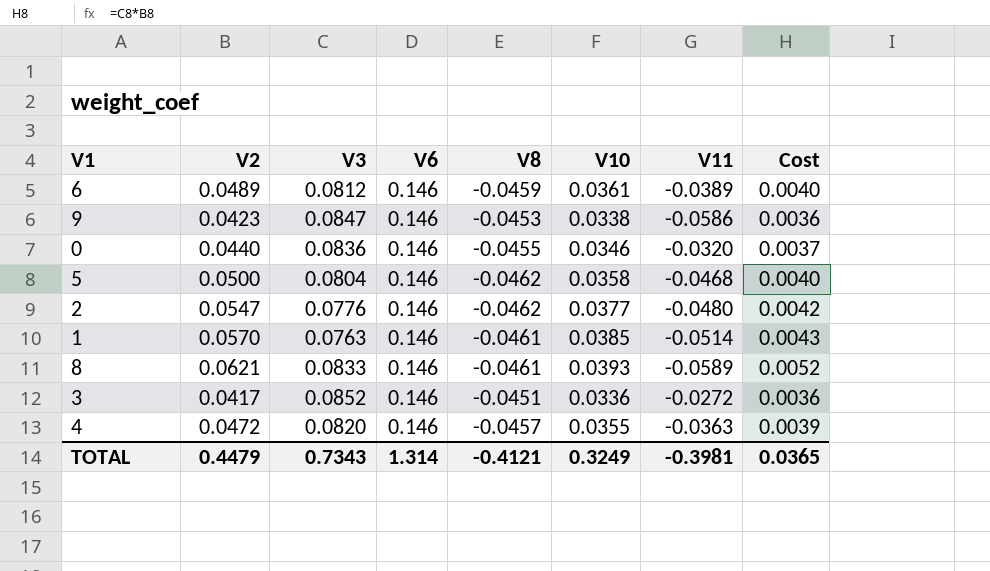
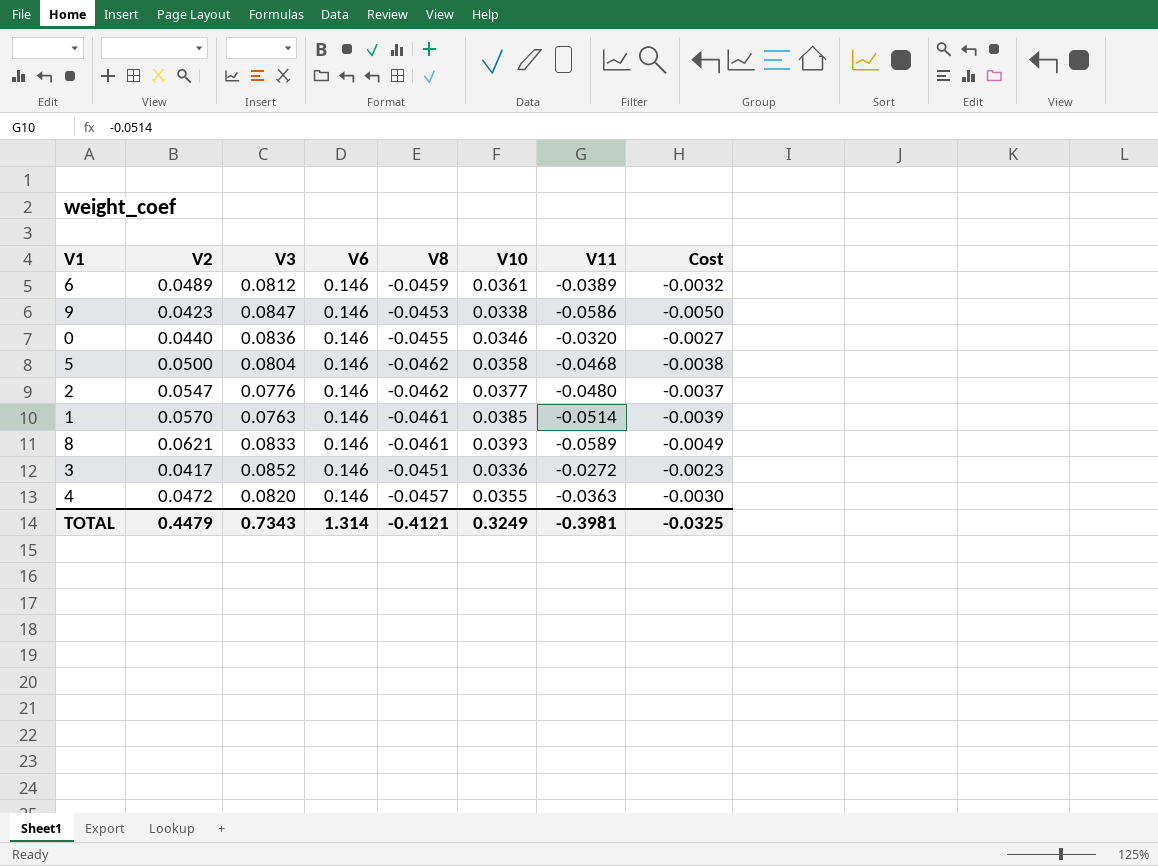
column Cost | formula: [V2] * [V3] -> [V3] * [V11]
TOTAL | Cost: 0.0365 -> -0.0325

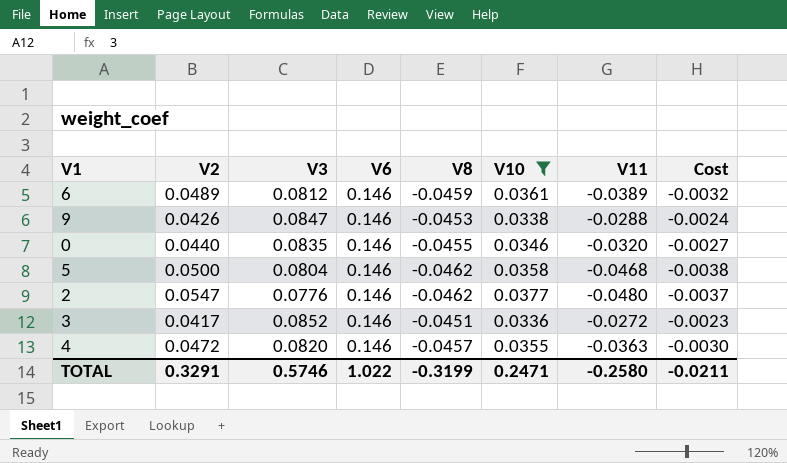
filter: none -> V10 <= 0.0377
9 | V2: 0.0423 -> 0.0426
9 | V11: -0.0586 -> -0.0288
9 | Cost: -0.0050 -> -0.0024
0 | V3: 0.0836 -> 0.0835
TOTAL | V2: 0.4479 -> 0.3291
TOTAL | V3: 0.7343 -> 0.5746
TOTAL | V6: 1.314 -> 1.022
TOTAL | V8: -0.4121 -> -0.3199
TOTAL | V10: 0.3249 -> 0.2471
TOTAL | V11: -0.3981 -> -0.2580
TOTAL | Cost: -0.0325 -> -0.0211

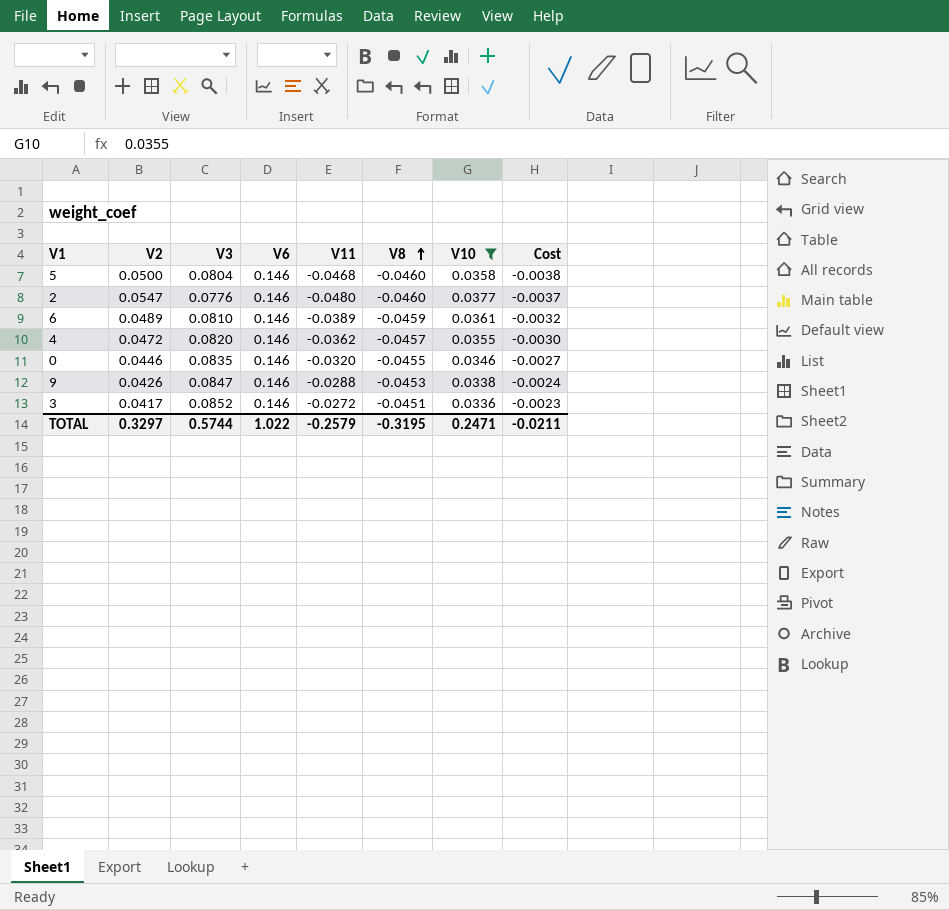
row order: none -> V8 ascending
column V11 | position: 7 -> 5
5 | V8: -0.0462 -> -0.0460
2 | V8: -0.0462 -> -0.0460
6 | V3: 0.0812 -> 0.0810
4 | V11: -0.0363 -> -0.0362
0 | V2: 0.0440 -> 0.0446
TOTAL | V2: 0.3291 -> 0.3297
TOTAL | V3: 0.5746 -> 0.5744
TOTAL | V11: -0.2580 -> -0.2579
TOTAL | V8: -0.3199 -> -0.3195

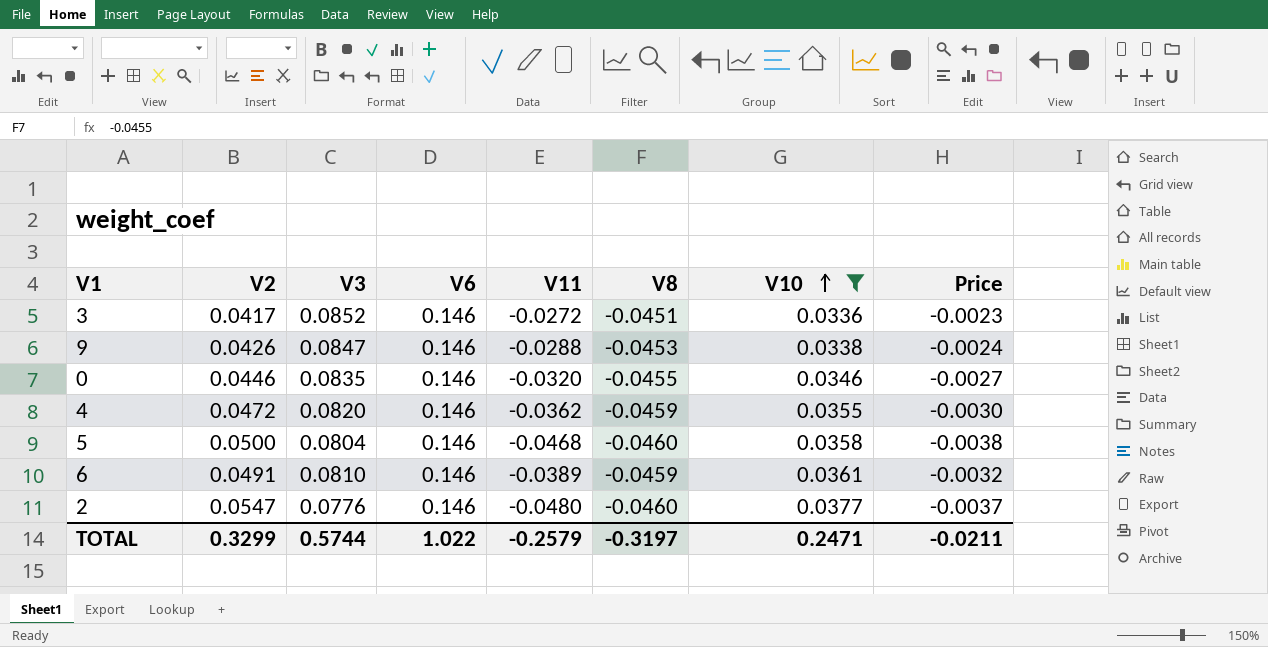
row order: V8 ascending -> V10 ascending
column name: Cost -> Price
4 | V8: -0.0457 -> -0.0459
6 | V2: 0.0489 -> 0.0491
TOTAL | V2: 0.3297 -> 0.3299
TOTAL | V8: -0.3195 -> -0.3197

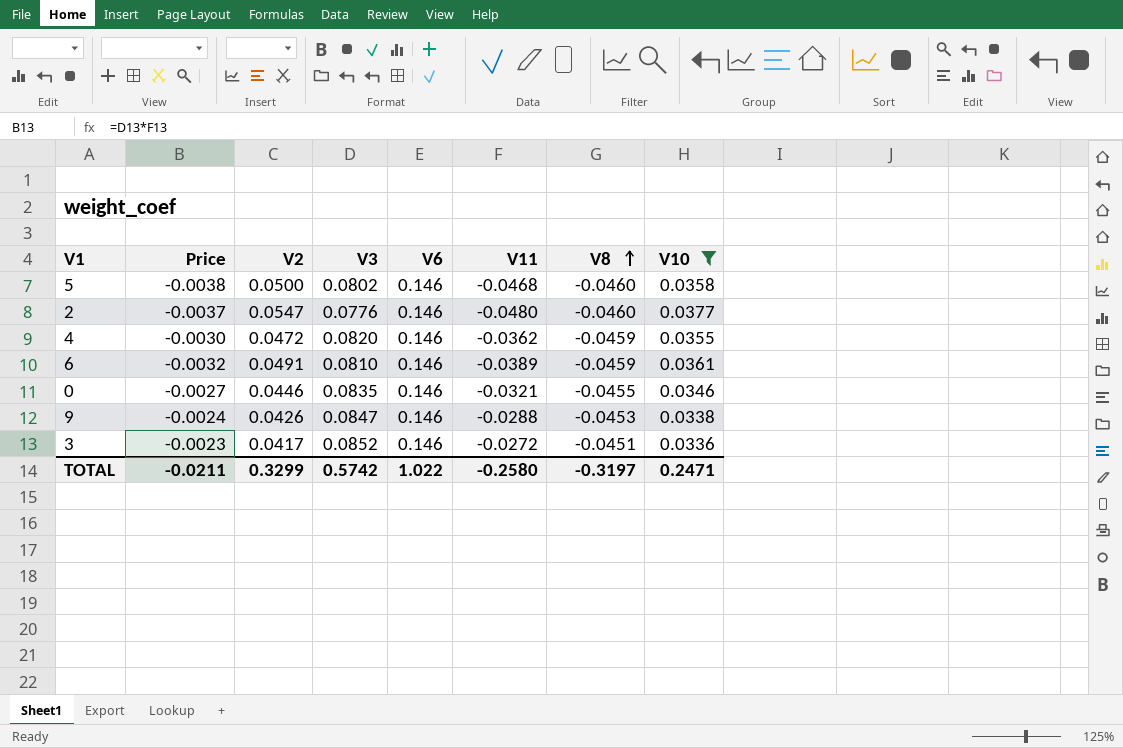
row order: V10 ascending -> V8 ascending
column Price | position: 8 -> 2
5 | V3: 0.0804 -> 0.0802
0 | V11: -0.0320 -> -0.0321
TOTAL | V3: 0.5744 -> 0.5742
TOTAL | V11: -0.2579 -> -0.2580

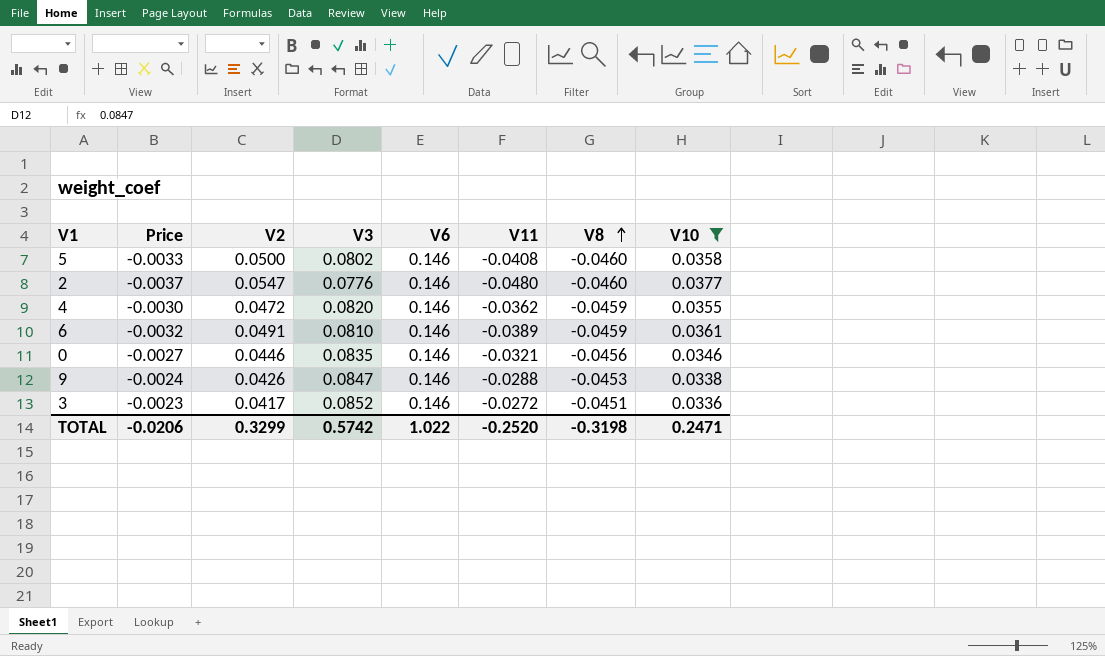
5 | Price: -0.0038 -> -0.0033
5 | V11: -0.0468 -> -0.0408
0 | V8: -0.0455 -> -0.0456
TOTAL | Price: -0.0211 -> -0.0206
TOTAL | V11: -0.2580 -> -0.2520
TOTAL | V8: -0.3197 -> -0.3198

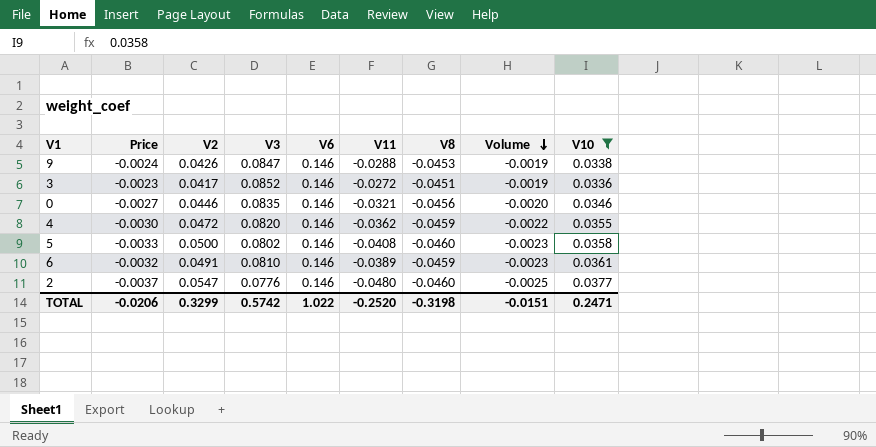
row order: V8 ascending -> Volume descending
column Volume | formula: none -> [V2] * [V8]

